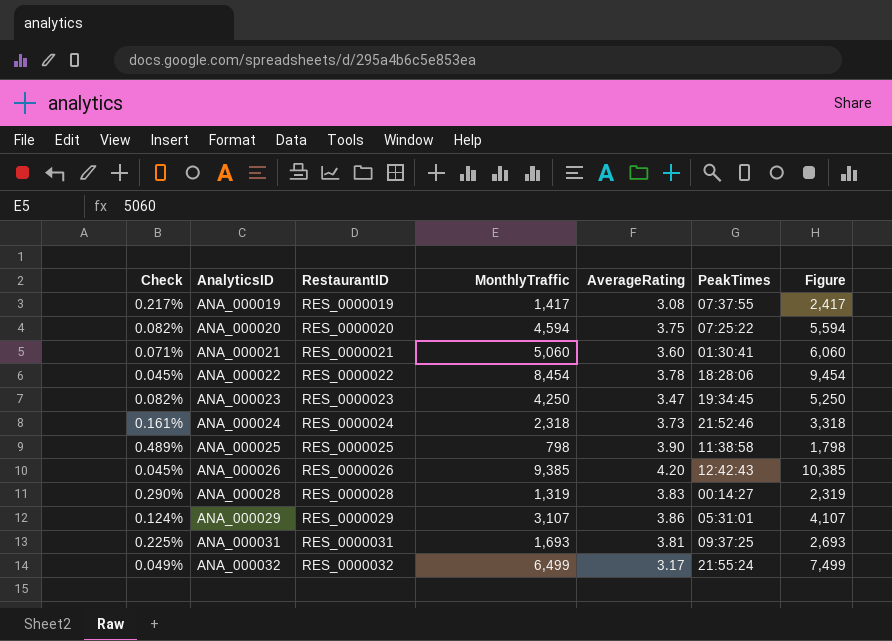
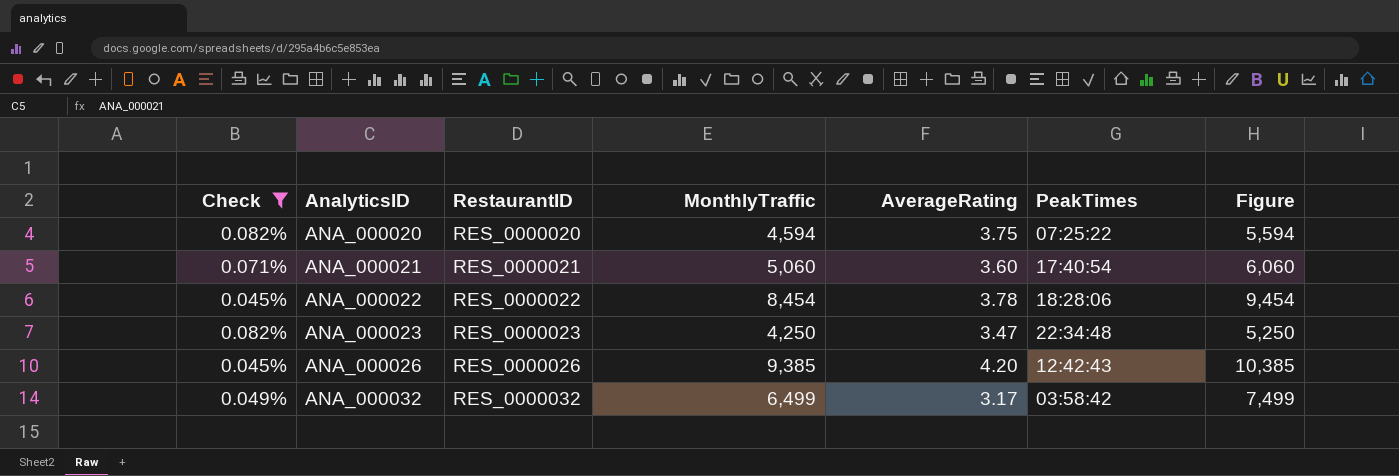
filter: none -> Check <= 0.082%
ANA_000021 | PeakTimes: 01:30:41 -> 17:40:54
ANA_000023 | PeakTimes: 19:34:45 -> 22:34:48
ANA_000032 | PeakTimes: 21:55:24 -> 03:58:42

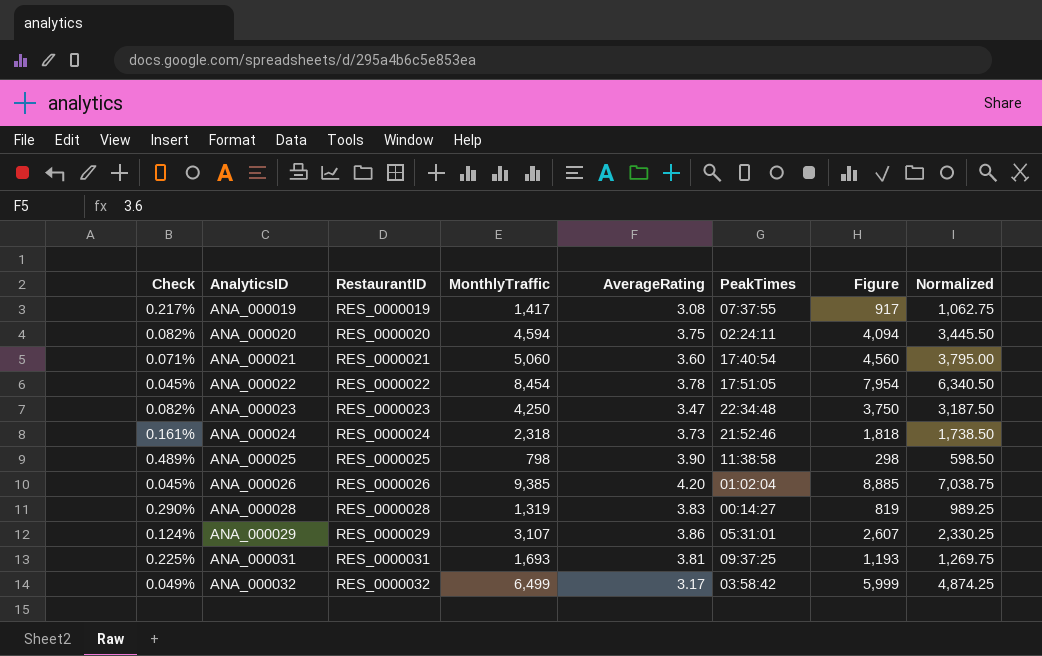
filter: Check <= 0.082% -> none
column Figure | formula: [MonthlyTraffic] + 1000 -> [MonthlyTraffic] - 500
column Normalized | formula: none -> [MonthlyTraffic] * 0.75
ANA_000020 | PeakTimes: 07:25:22 -> 02:24:11
ANA_000022 | PeakTimes: 18:28:06 -> 17:51:05
ANA_000026 | PeakTimes: 12:42:43 -> 01:02:04

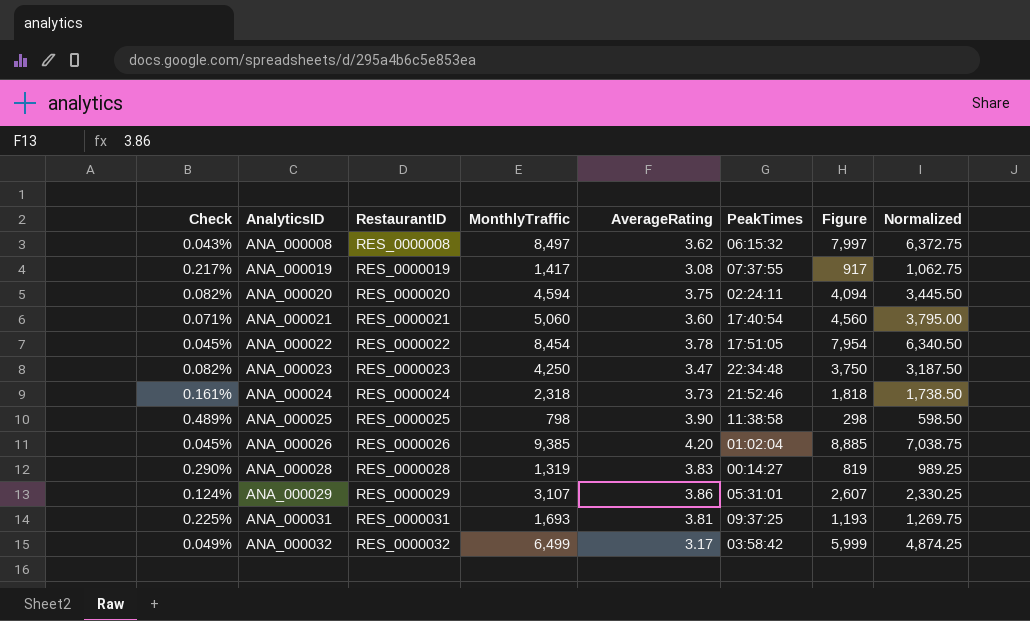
row ANA_000008: none -> 0.043% | RES_0000008 | 8,497 | 3.62 | 06:15:32 | 7,997 | 6,372.75

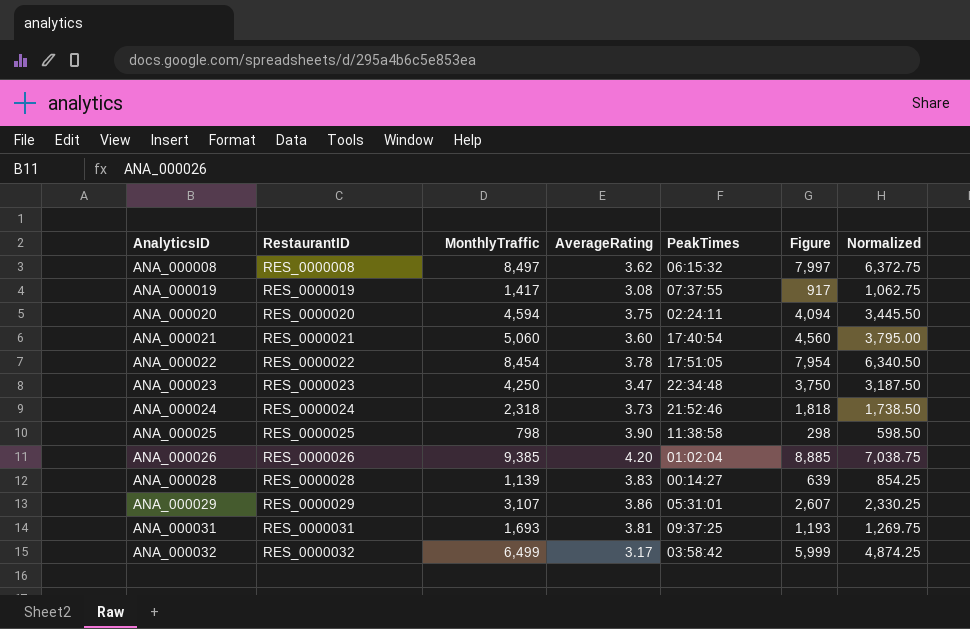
column Check | formula: [AverageRating] / [MonthlyTraffic] -> none
ANA_000028 | MonthlyTraffic: 1,319 -> 1,139
ANA_000028 | Figure: 819 -> 639
ANA_000028 | Normalized: 989.25 -> 854.25

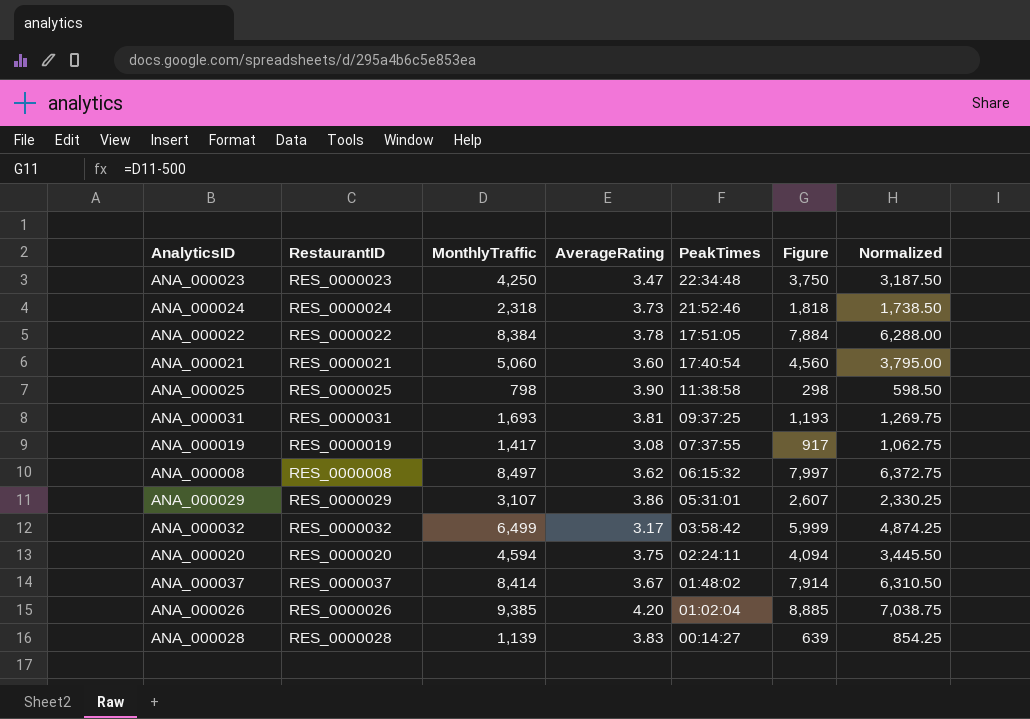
row order: AnalyticsID ascending -> PeakTimes descending
ANA_000022 | MonthlyTraffic: 8,454 -> 8,384
ANA_000022 | Figure: 7,954 -> 7,884
ANA_000022 | Normalized: 6,340.50 -> 6,288.00
row ANA_000037: none -> RES_0000037 | 8,414 | 3.67 | 01:48:02 | 7,914 | 6,310.50

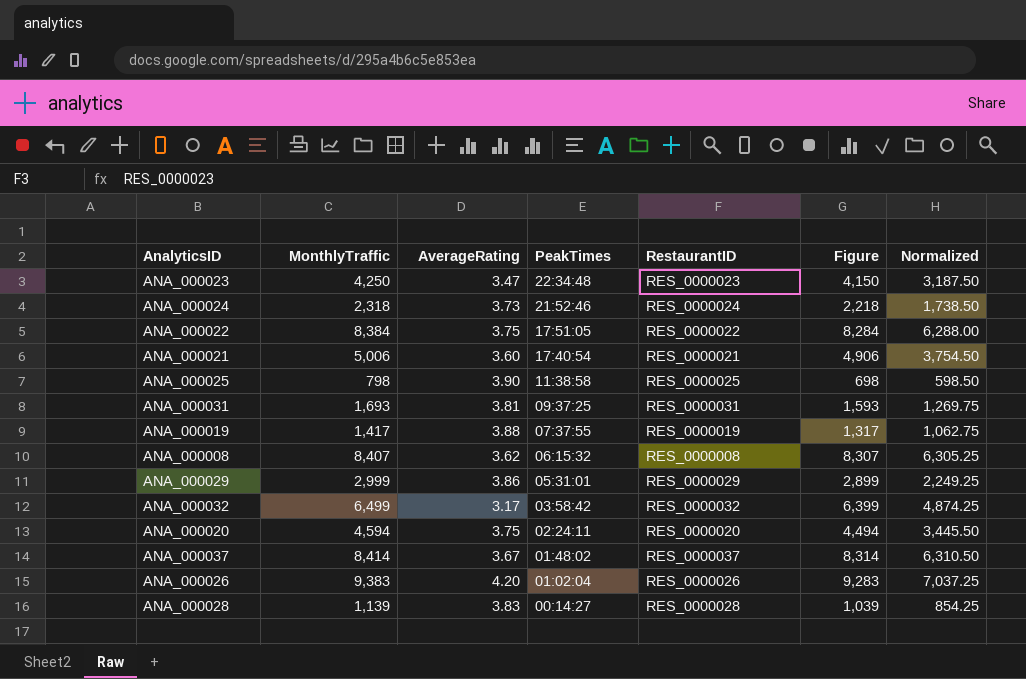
column RestaurantID | position: 2 -> 5
column Figure | formula: [MonthlyTraffic] - 500 -> [MonthlyTraffic] - 100
ANA_000022 | AverageRating: 3.78 -> 3.75
ANA_000021 | MonthlyTraffic: 5,060 -> 5,006
ANA_000021 | Normalized: 3,795.00 -> 3,754.50
ANA_000019 | AverageRating: 3.08 -> 3.88
ANA_000008 | MonthlyTraffic: 8,497 -> 8,407
ANA_000008 | Normalized: 6,372.75 -> 6,305.25
ANA_000029 | MonthlyTraffic: 3,107 -> 2,999
ANA_000029 | Normalized: 2,330.25 -> 2,249.25
ANA_000026 | MonthlyTraffic: 9,385 -> 9,383
ANA_000026 | Normalized: 7,038.75 -> 7,037.25

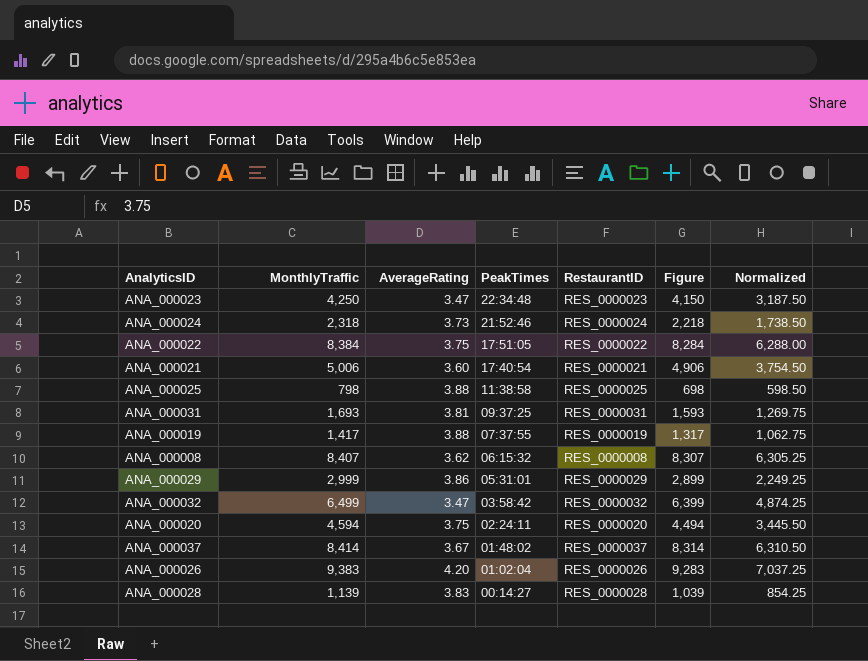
ANA_000025 | AverageRating: 3.90 -> 3.88
ANA_000032 | AverageRating: 3.17 -> 3.47

